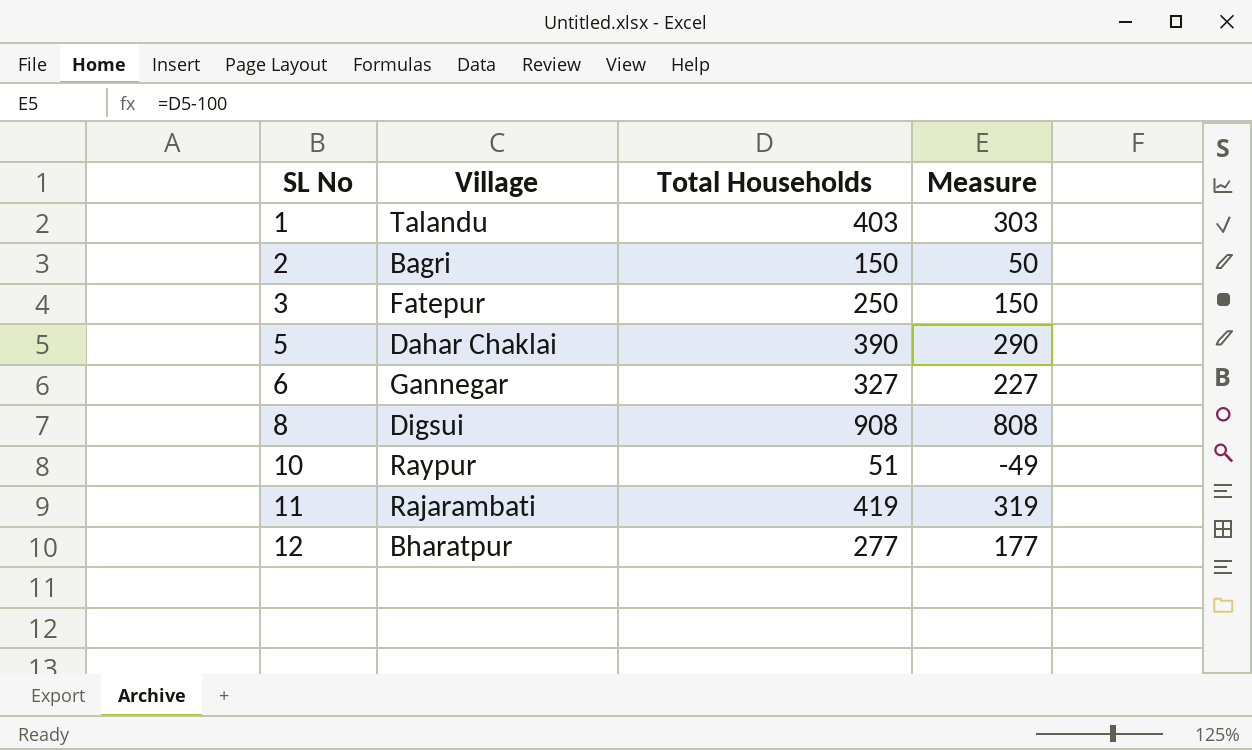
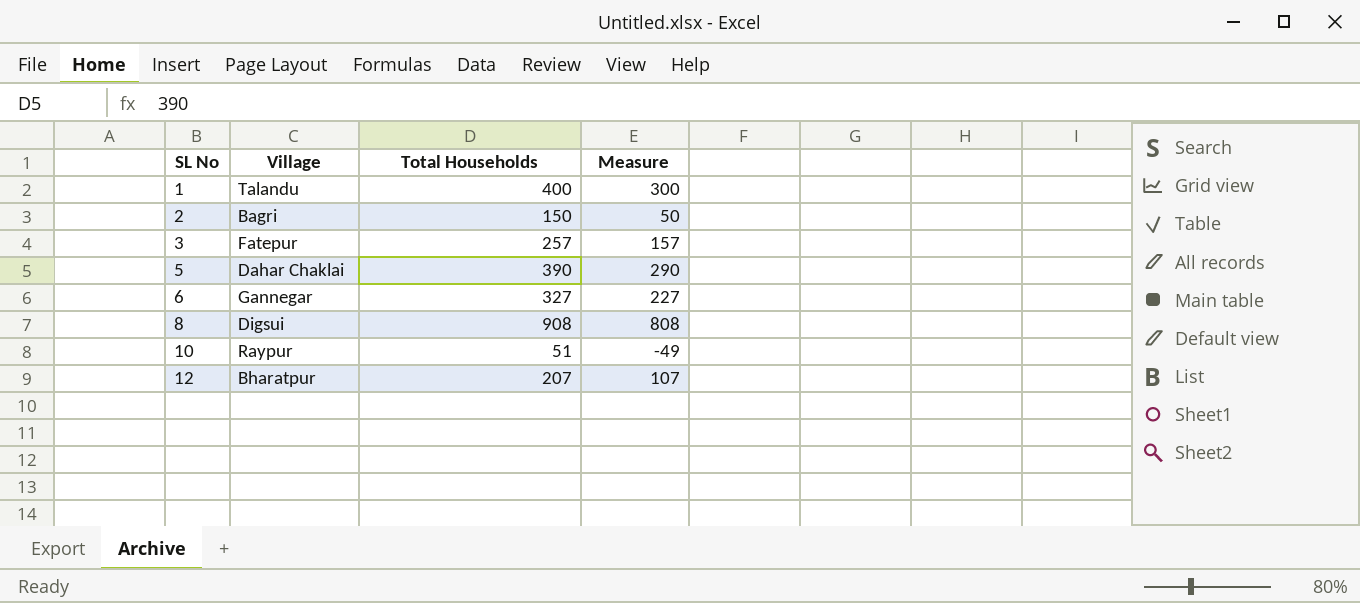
row 11: Rajarambati | 419 | 319 -> none
1 | Total Households: 403 -> 400
1 | Measure: 303 -> 300
3 | Total Households: 250 -> 257
3 | Measure: 150 -> 157
12 | Total Households: 277 -> 207
12 | Measure: 177 -> 107

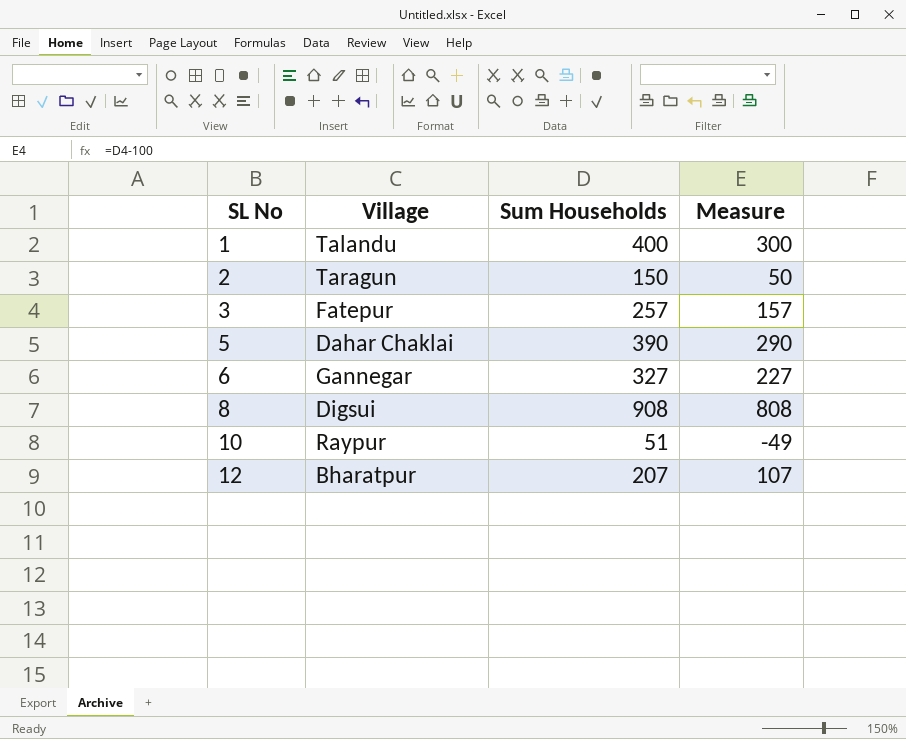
column name: Total Households -> Sum Households
2 | Village: Bagri -> Taragun

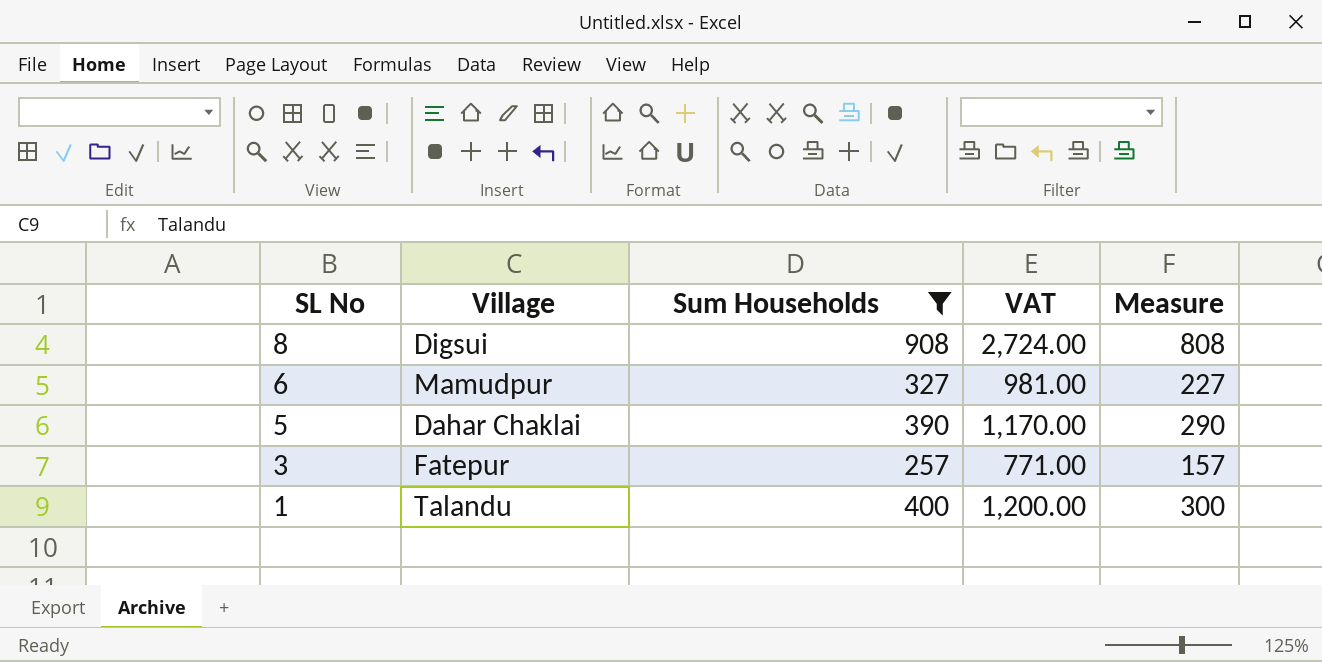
filter: none -> Sum Households >= 257
row order: SL No ascending -> SL No descending
column VAT | formula: none -> [Sum Households] * 3
6 | Village: Gannegar -> Mamudpur

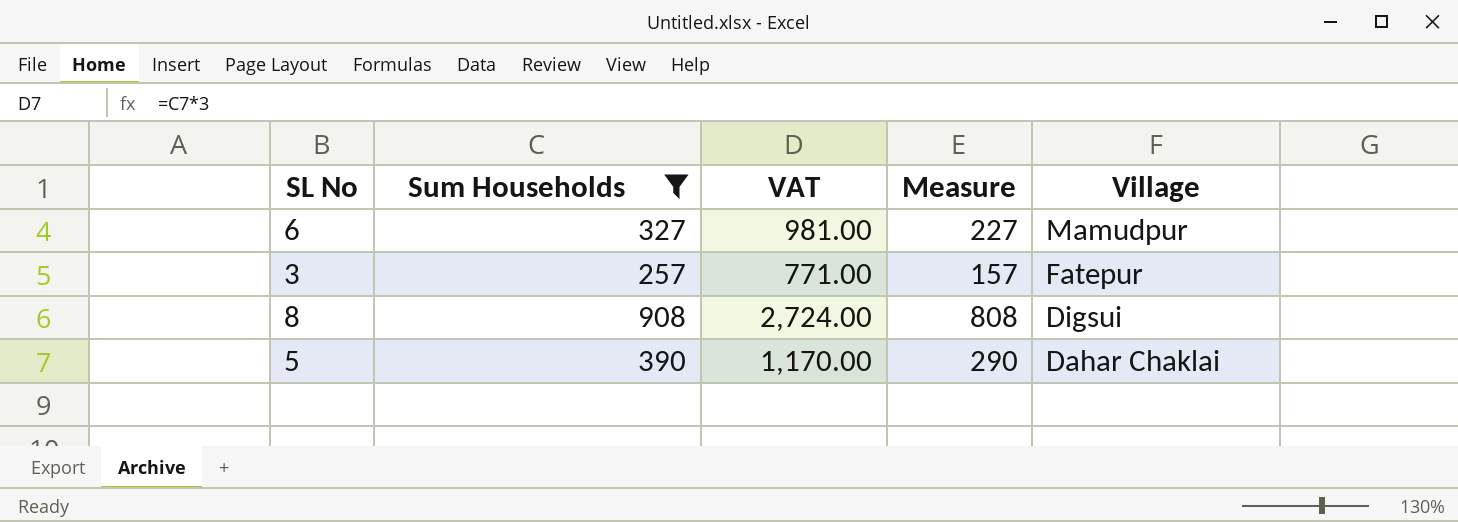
row order: SL No descending -> Village descending
column Village | position: 2 -> 5
row 1: Talandu | 400 | 1,200.00 | 300 -> none

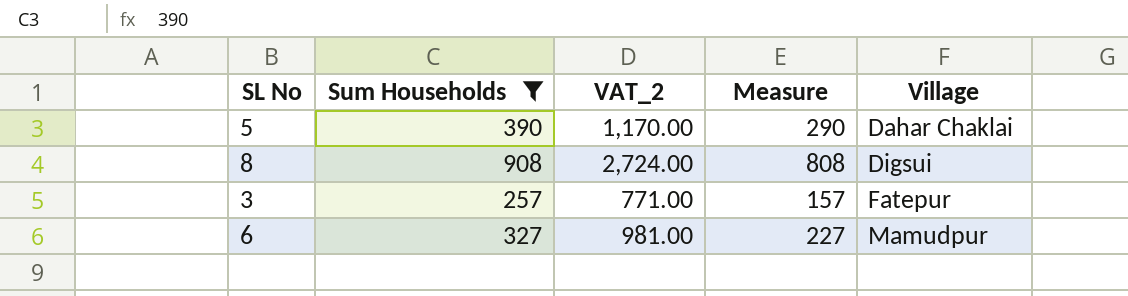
row order: Village descending -> Village ascending
column name: VAT -> VAT_2

